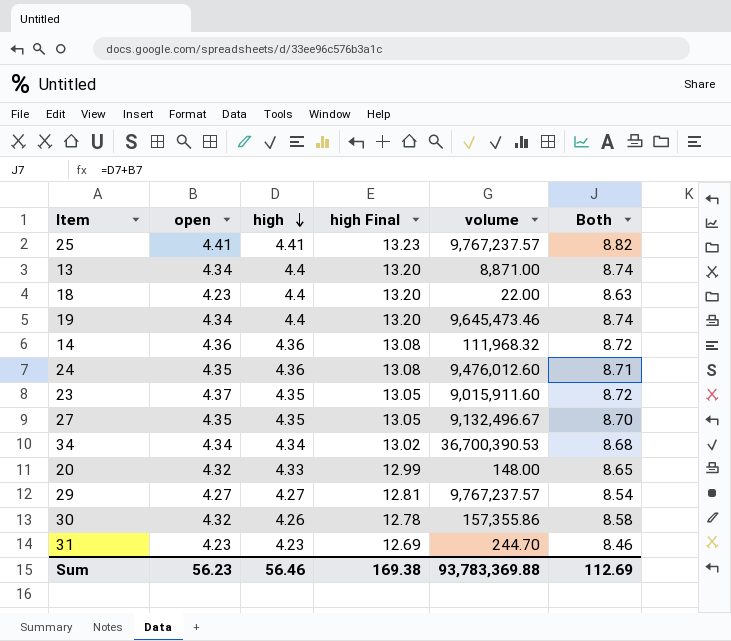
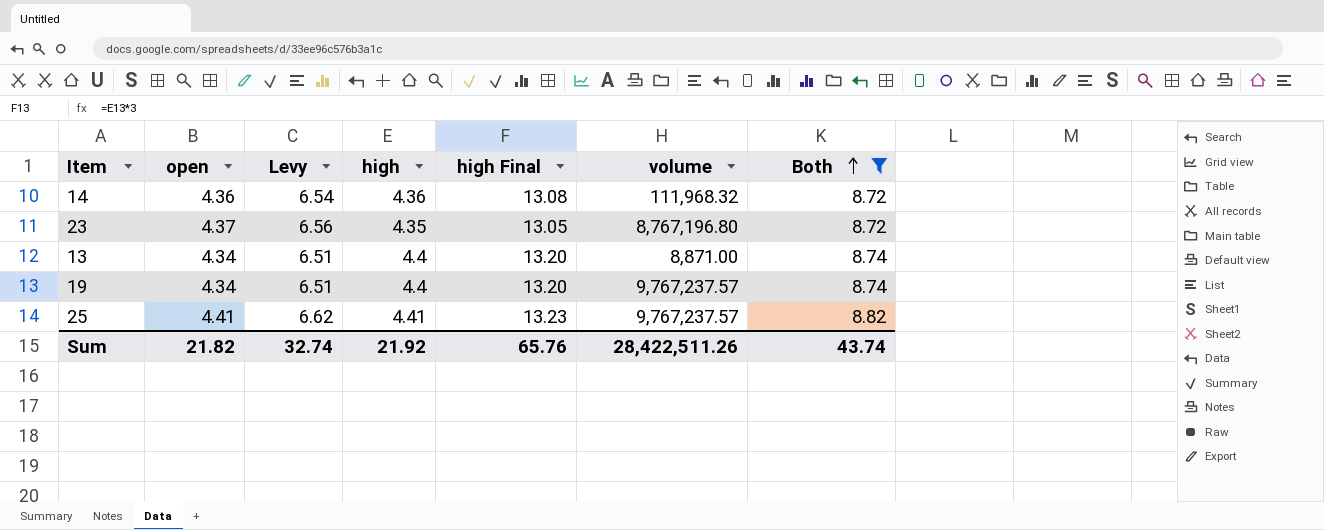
filter: none -> Both >= 8.72
row order: high descending -> Both ascending
column Levy | formula: none -> [open] * 1.5
23 | volume: 9,015,911.60 -> 8,767,196.80
19 | volume: 9,645,473.46 -> 9,767,237.57
Sum | open: 56.23 -> 21.82
Sum | high: 56.46 -> 21.92
Sum | high Final: 169.38 -> 65.76
Sum | volume: 93,783,369.88 -> 28,422,511.26
Sum | Both: 112.69 -> 43.74

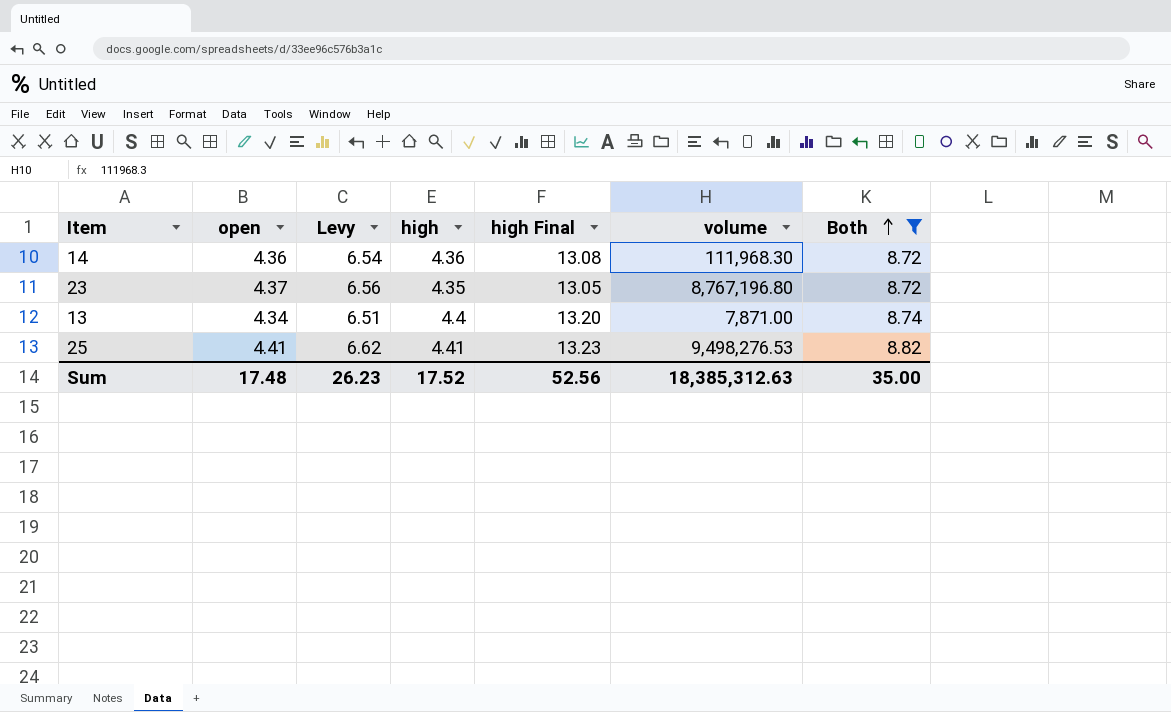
row 19: 4.34 | 6.51 | 4.4 | 13.20 | 9,767,237.57 | 8.74 -> none
14 | volume: 111,968.32 -> 111,968.30
13 | volume: 8,871.00 -> 7,871.00
25 | volume: 9,767,237.57 -> 9,498,276.53
Sum | open: 21.82 -> 17.48
Sum | Levy: 32.74 -> 26.23
Sum | high: 21.92 -> 17.52
Sum | high Final: 65.76 -> 52.56
Sum | volume: 28,422,511.26 -> 18,385,312.63
Sum | Both: 43.74 -> 35.00

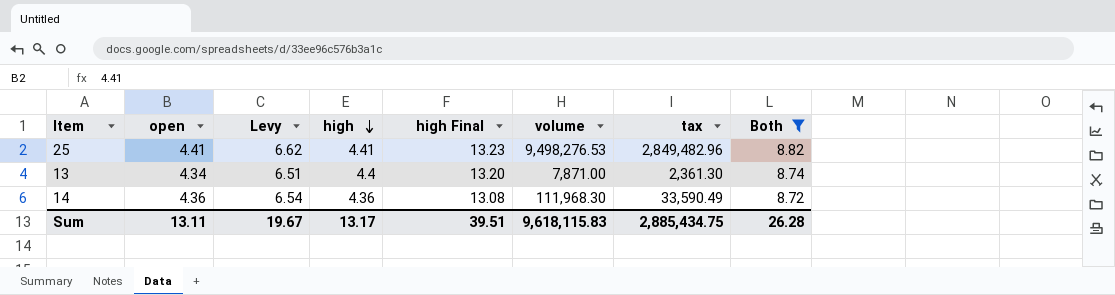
row order: Both ascending -> high descending
column tax | formula: none -> [volume] * 0.3
row 23: 4.37 | 6.56 | 4.35 | 13.05 | 8,767,196.80 | 8.72 -> none
Sum | open: 17.48 -> 13.11
Sum | Levy: 26.23 -> 19.67
Sum | high: 17.52 -> 13.17
Sum | high Final: 52.56 -> 39.51
Sum | volume: 18,385,312.63 -> 9,618,115.83
Sum | Both: 35.00 -> 26.28

